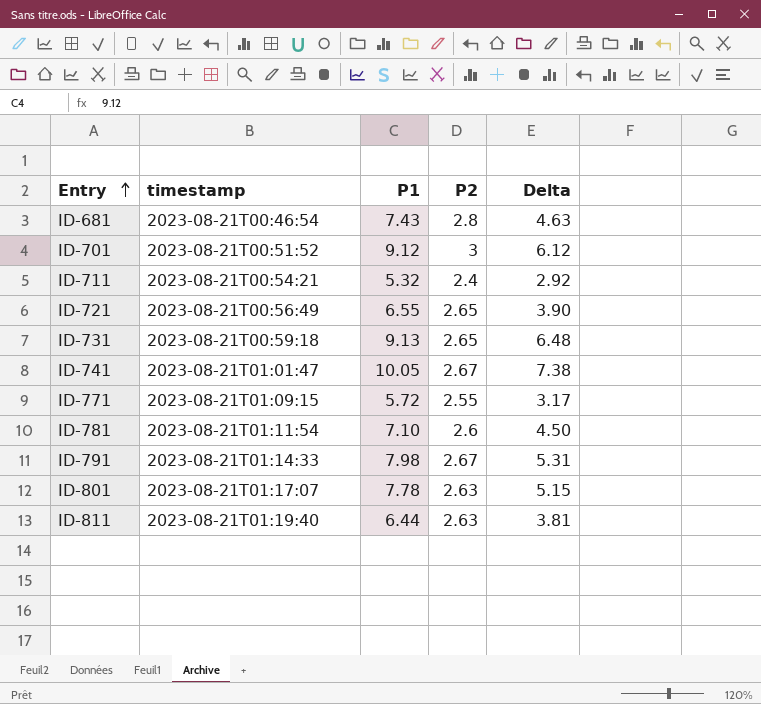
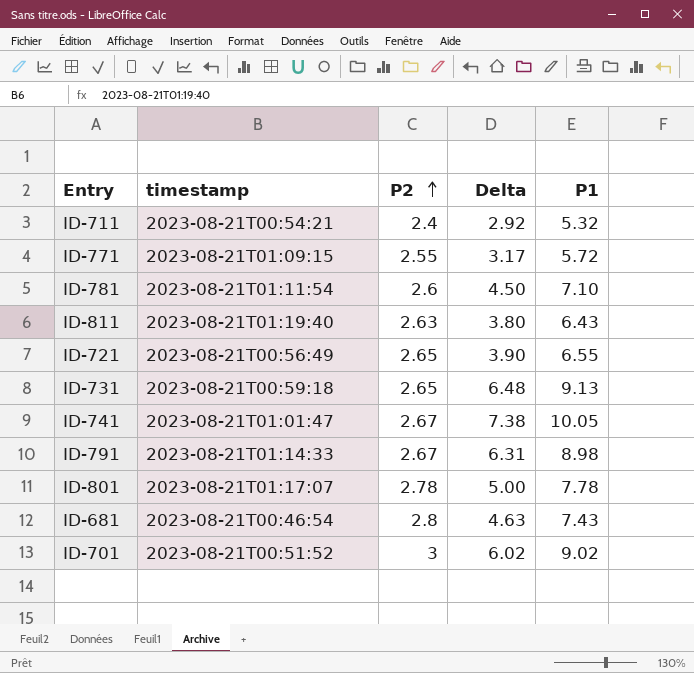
row order: Entry ascending -> P2 ascending
column P1 | position: 3 -> 5
ID-811 | Delta: 3.81 -> 3.80
ID-811 | P1: 6.44 -> 6.43
ID-791 | Delta: 5.31 -> 6.31
ID-791 | P1: 7.98 -> 8.98
ID-801 | P2: 2.63 -> 2.78
ID-801 | Delta: 5.15 -> 5.00
ID-701 | Delta: 6.12 -> 6.02
ID-701 | P1: 9.12 -> 9.02

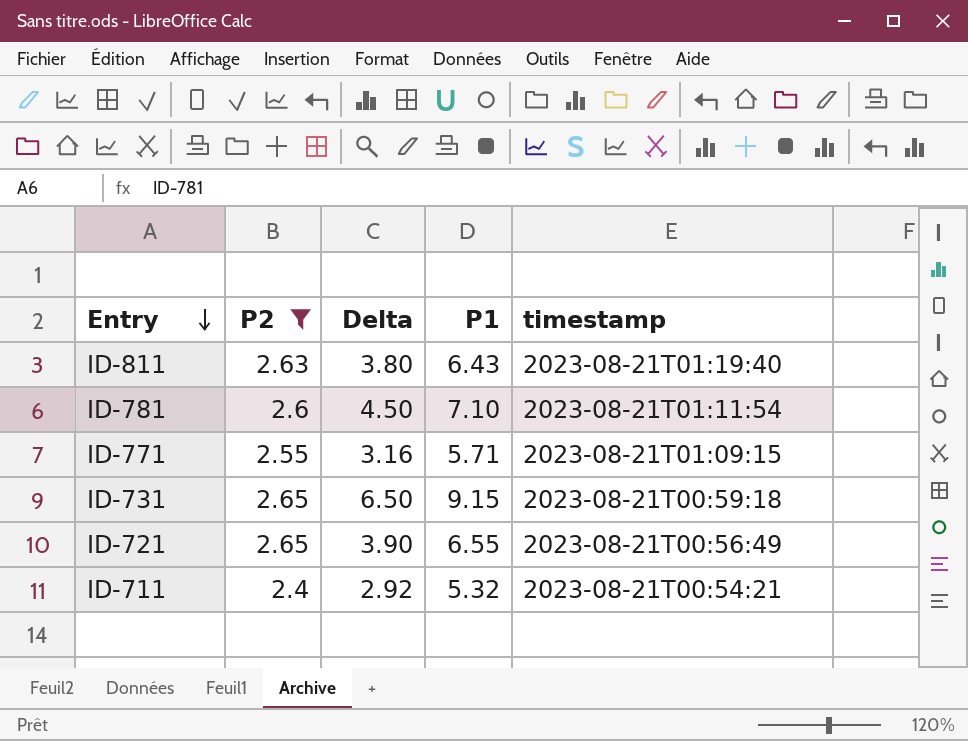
filter: none -> P2 <= 2.65
row order: P2 ascending -> Entry descending
column timestamp | position: 2 -> 5
ID-771 | Delta: 3.17 -> 3.16
ID-771 | P1: 5.72 -> 5.71
ID-731 | Delta: 6.48 -> 6.50
ID-731 | P1: 9.13 -> 9.15

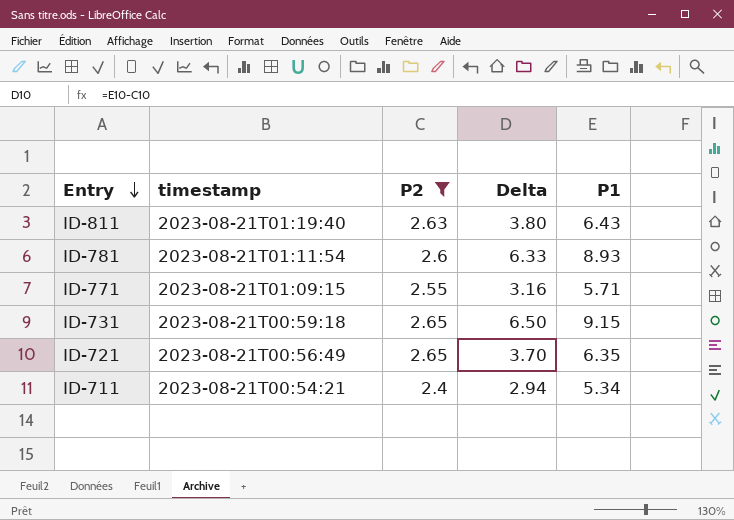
column timestamp | position: 5 -> 2
ID-781 | Delta: 4.50 -> 6.33
ID-781 | P1: 7.10 -> 8.93
ID-721 | Delta: 3.90 -> 3.70
ID-721 | P1: 6.55 -> 6.35
ID-711 | Delta: 2.92 -> 2.94
ID-711 | P1: 5.32 -> 5.34

